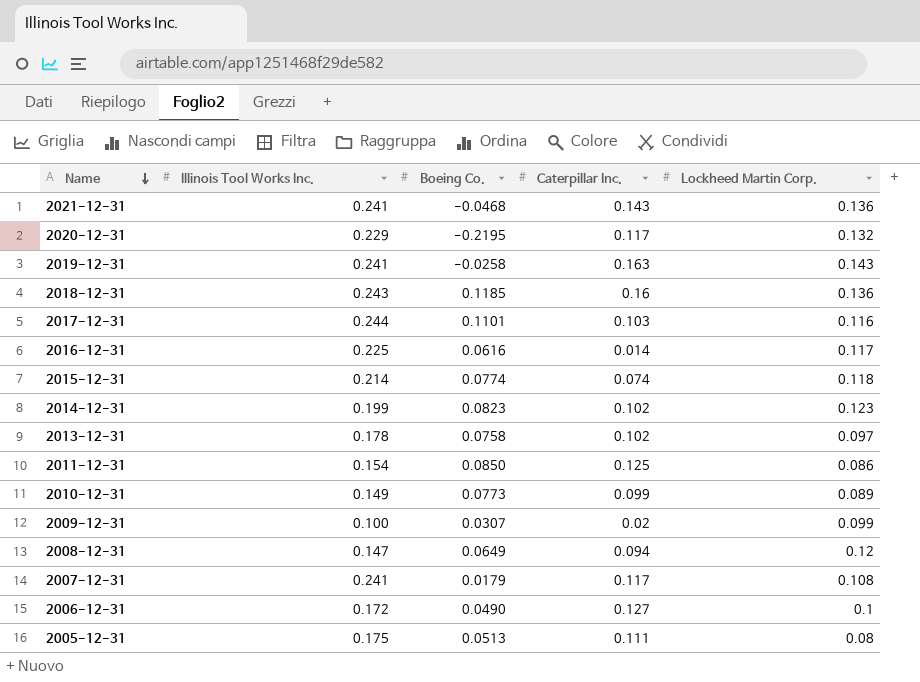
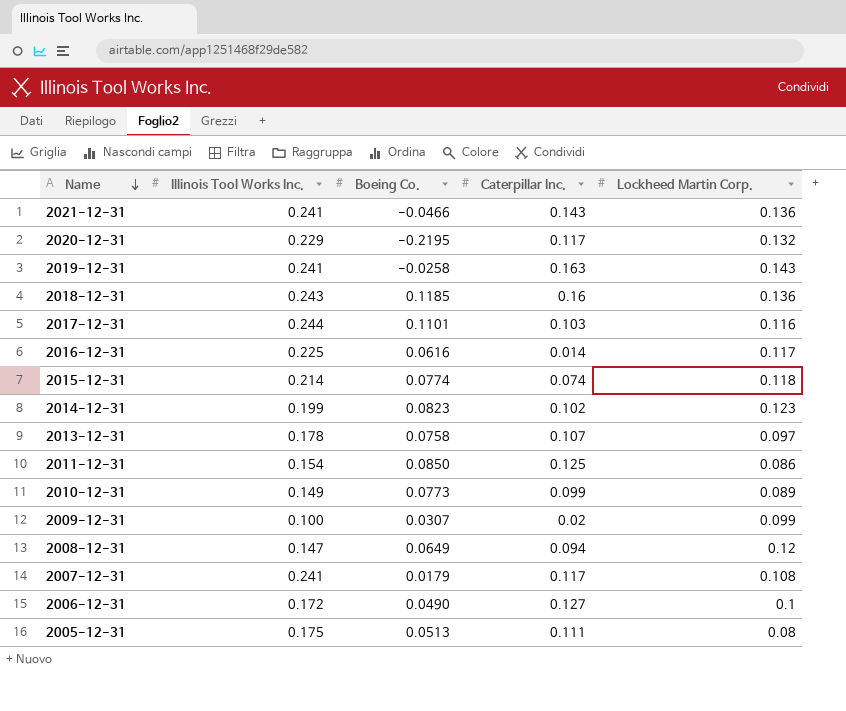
2021-12-31 | Boeing Co.: -0.0468 -> -0.0466
2013-12-31 | Caterpillar Inc.: 0.102 -> 0.107

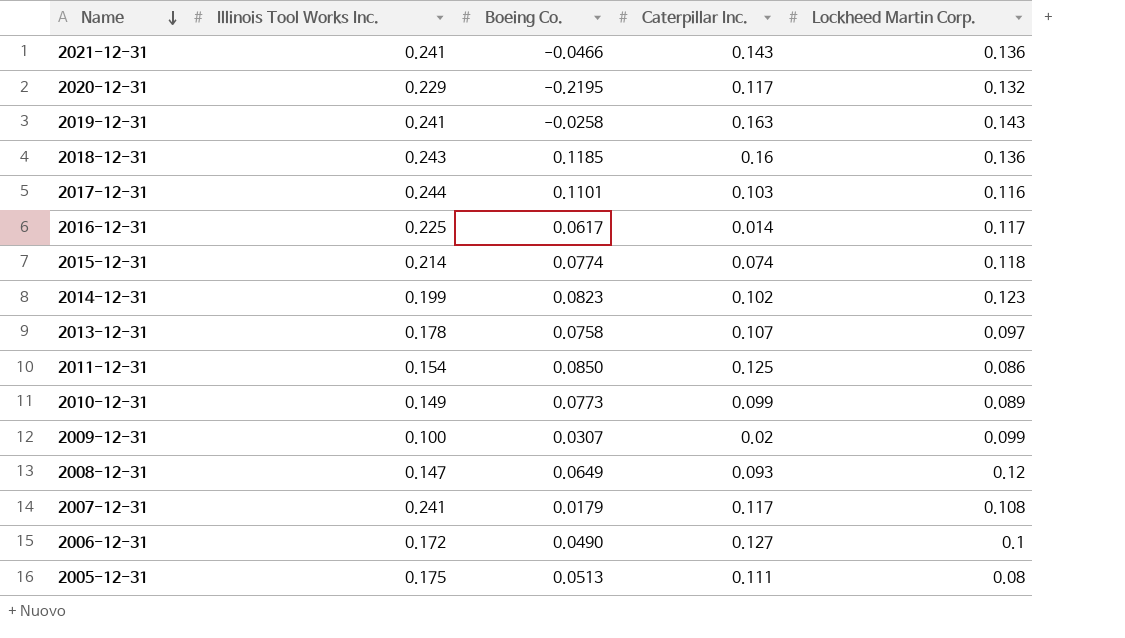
2016-12-31 | Boeing Co.: 0.0616 -> 0.0617
2008-12-31 | Caterpillar Inc.: 0.094 -> 0.093

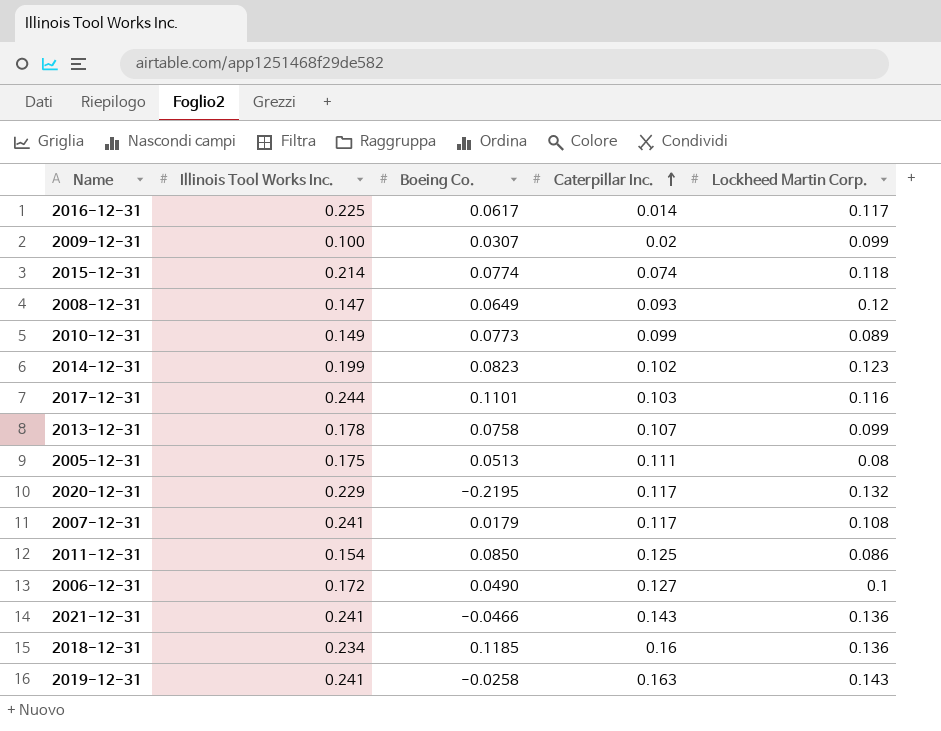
row order: Name descending -> Caterpillar Inc. ascending
2013-12-31 | Lockheed Martin Corp.: 0.097 -> 0.099
2018-12-31 | Illinois Tool Works Inc.: 0.243 -> 0.234

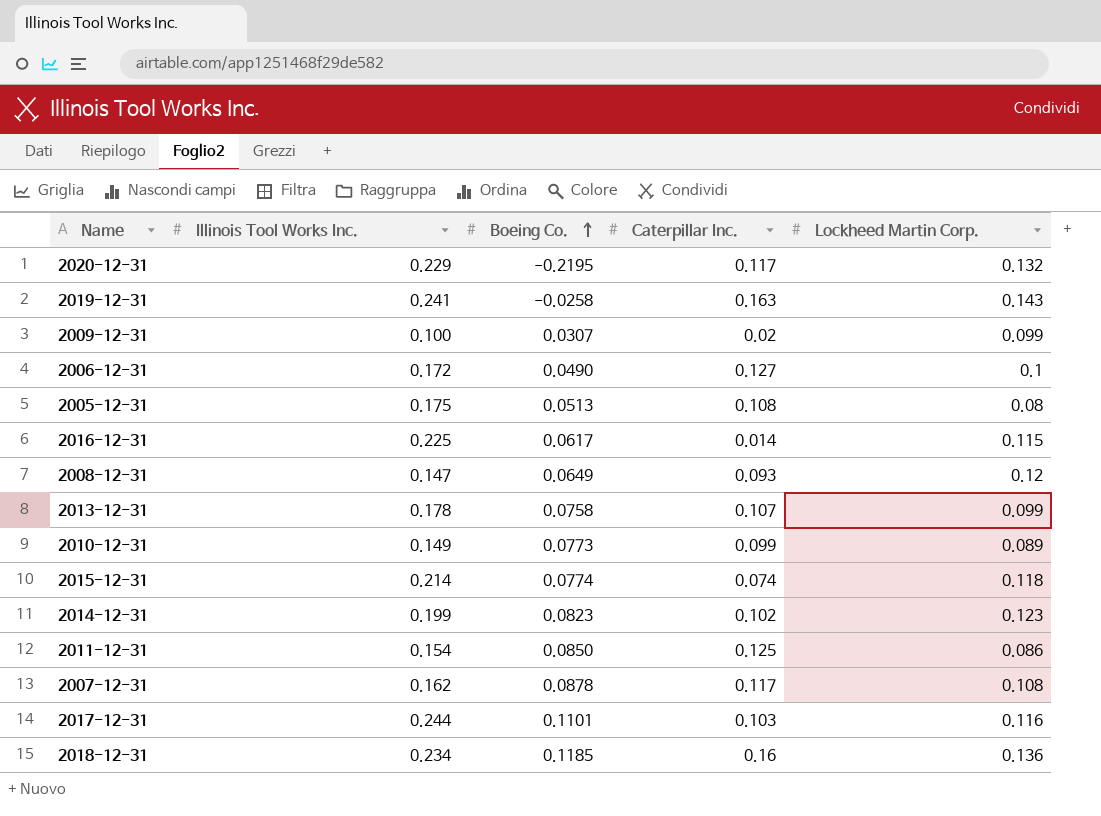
row order: Caterpillar Inc. ascending -> Boeing Co. ascending
row 2021-12-31: 0.241 | -0.0466 | 0.143 | 0.136 -> none
2005-12-31 | Caterpillar Inc.: 0.111 -> 0.108
2016-12-31 | Lockheed Martin Corp.: 0.117 -> 0.115
2007-12-31 | Illinois Tool Works Inc.: 0.241 -> 0.162
2007-12-31 | Boeing Co.: 0.0179 -> 0.0878

